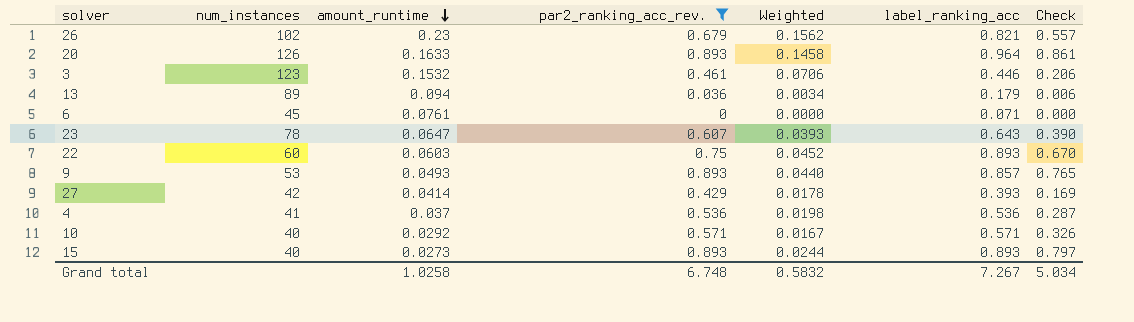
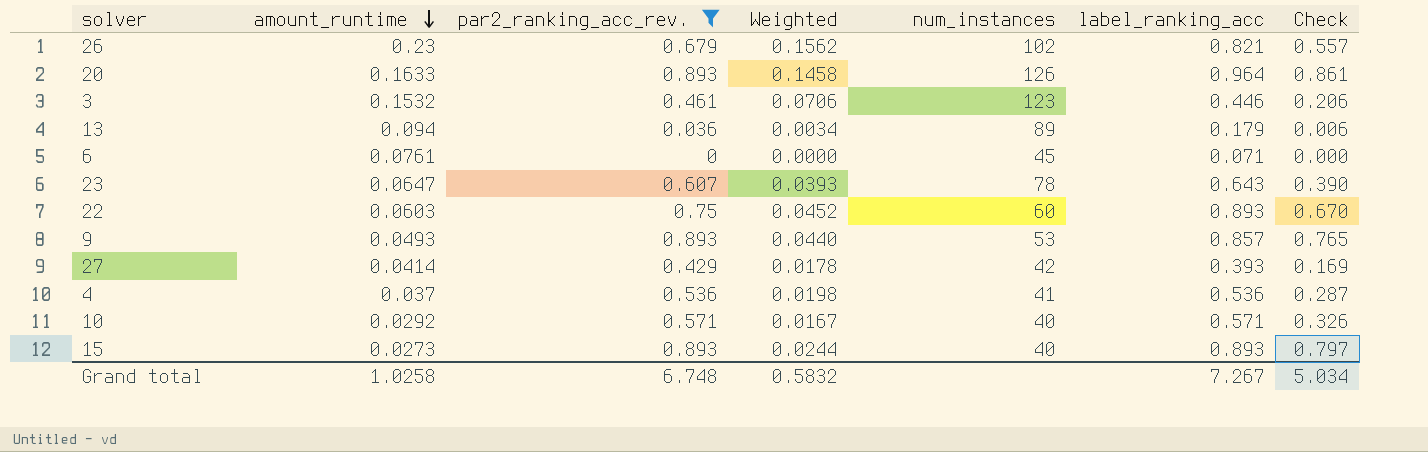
column num_instances | position: 2 -> 5

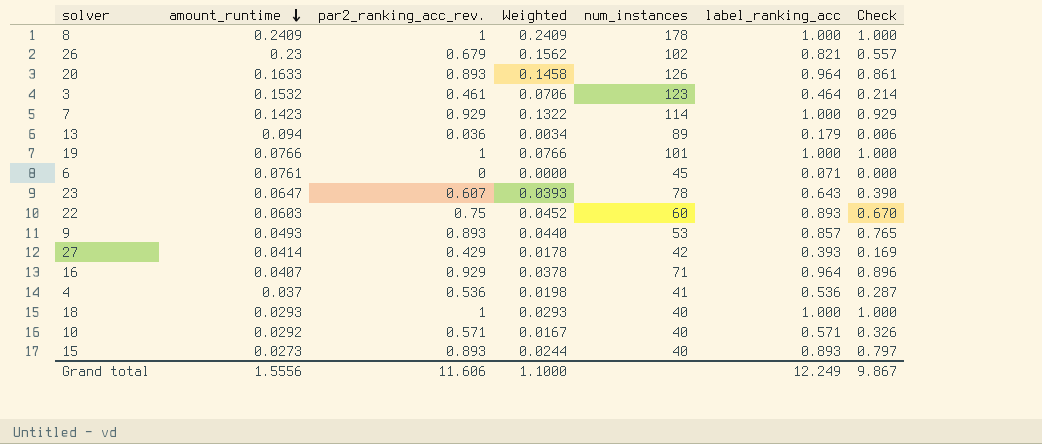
filter: par2_ranking_acc_rev. <= 0.893 -> none
3 | label_ranking_acc: 0.446 -> 0.464
3 | Check: 0.206 -> 0.214
Grand total | amount_runtime: 1.0258 -> 1.5556
Grand total | par2_ranking_acc_rev.: 6.748 -> 11.606
Grand total | Weighted: 0.5832 -> 1.1000
Grand total | label_ranking_acc: 7.267 -> 12.249
Grand total | Check: 5.034 -> 9.867

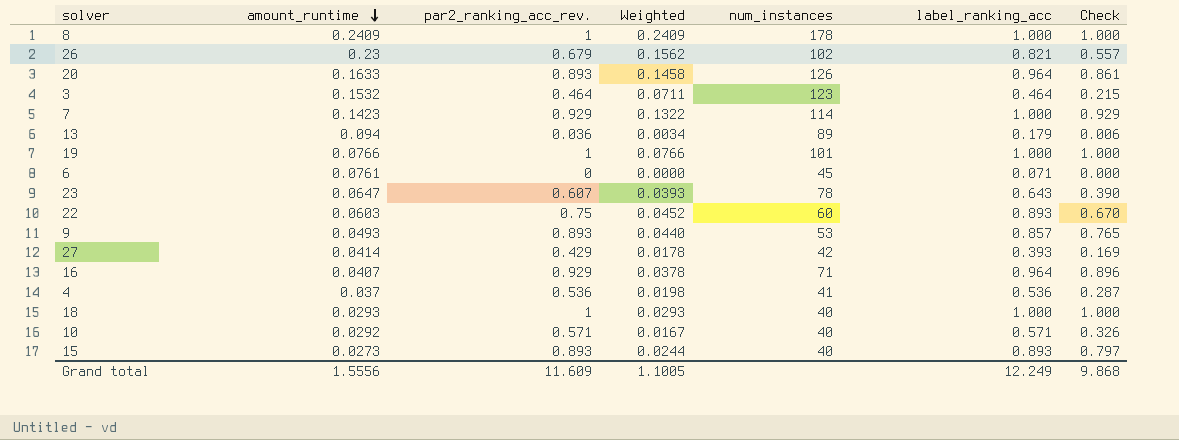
3 | par2_ranking_acc_rev.: 0.461 -> 0.464
3 | Weighted: 0.0706 -> 0.0711
3 | Check: 0.214 -> 0.215
Grand total | par2_ranking_acc_rev.: 11.606 -> 11.609
Grand total | Weighted: 1.1000 -> 1.1005
Grand total | Check: 9.867 -> 9.868

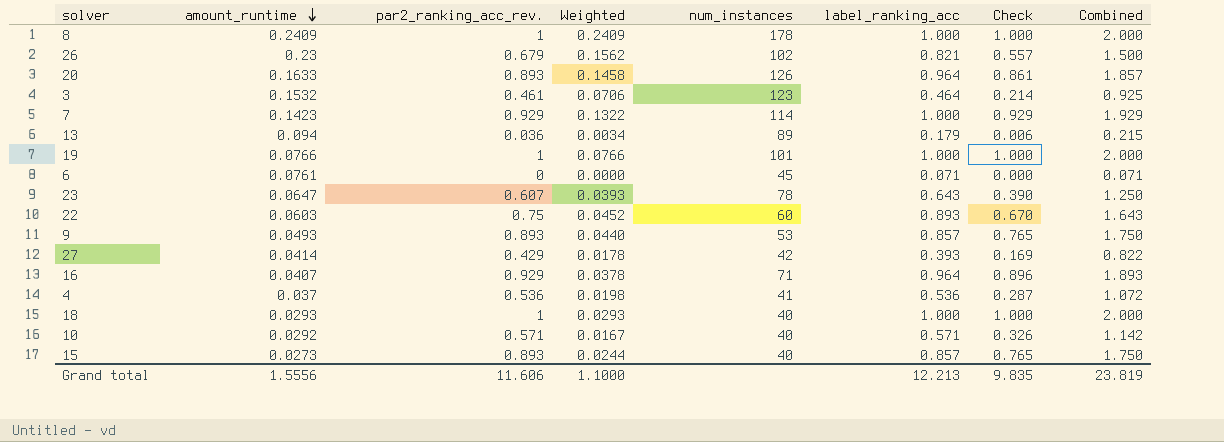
column Combined | formula: none -> [par2_ranking_acc_rev.] + [label_ranking_acc]
3 | par2_ranking_acc_rev.: 0.464 -> 0.461
3 | Weighted: 0.0711 -> 0.0706
3 | Check: 0.215 -> 0.214
15 | label_ranking_acc: 0.893 -> 0.857
15 | Check: 0.797 -> 0.765
Grand total | par2_ranking_acc_rev.: 11.609 -> 11.606
Grand total | Weighted: 1.1005 -> 1.1000
Grand total | label_ranking_acc: 12.249 -> 12.213
Grand total | Check: 9.868 -> 9.835

